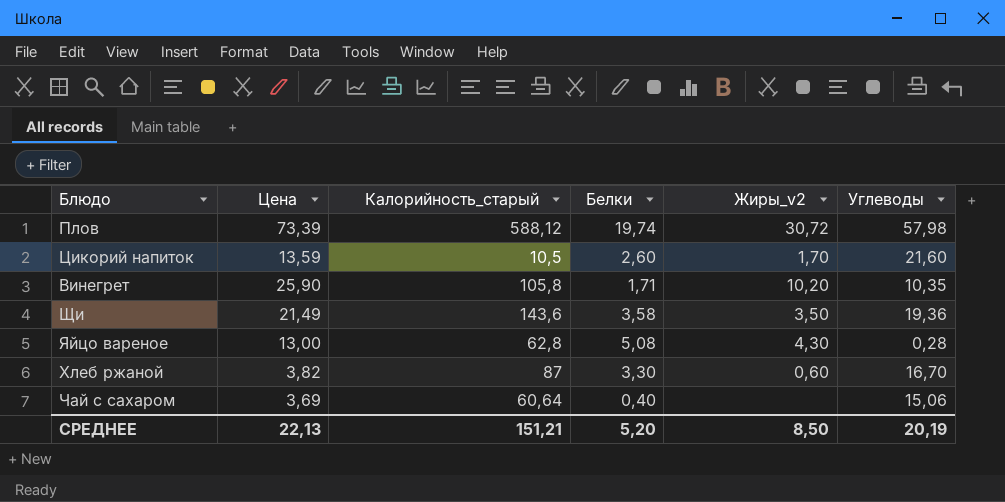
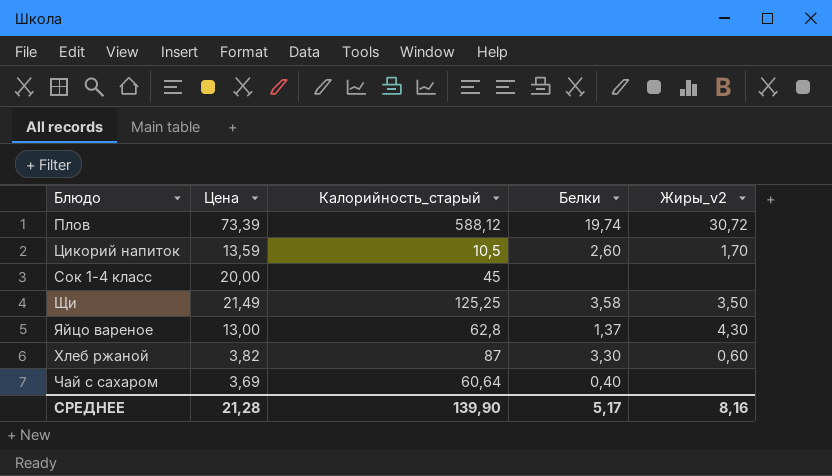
column Углеводы | position: 6 -> none
row Винегрет: 25,90 | 105,8 | 1,71 | 10,20 | 10,35 -> none
row Сок 1-4 класс: none -> 20,00 | 45 | none | none
Щи | Калорийность_старый: 143,6 -> 125,25
Яйцо вареное | Белки: 5,08 -> 1,37
СРЕДНЕЕ | Цена: 22,13 -> 21,28
СРЕДНЕЕ | Калорийность_старый: 151,21 -> 139,90
СРЕДНЕЕ | Белки: 5,20 -> 5,17
СРЕДНЕЕ | Жиры_v2: 8,50 -> 8,16

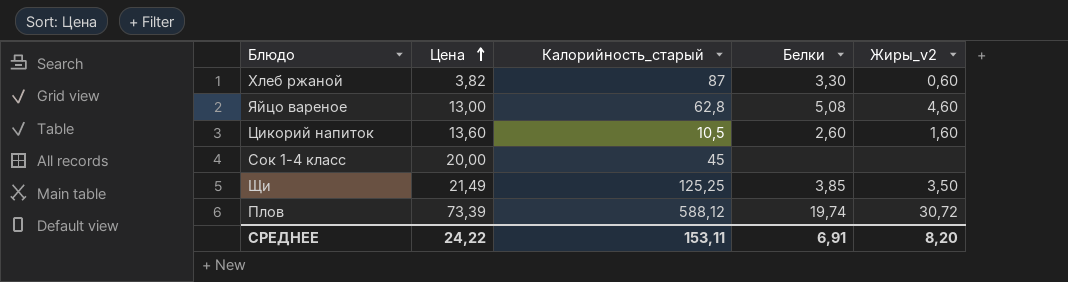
row order: none -> Цена ascending
row Чай с сахаром: 3,69 | 60,64 | 0,40 | none -> none
Яйцо вареное | Белки: 1,37 -> 5,08
Яйцо вареное | Жиры_v2: 4,30 -> 4,60
Цикорий напиток | Цена: 13,59 -> 13,60
Цикорий напиток | Жиры_v2: 1,70 -> 1,60
Щи | Белки: 3,58 -> 3,85
СРЕДНЕЕ | Цена: 21,28 -> 24,22
СРЕДНЕЕ | Калорийность_старый: 139,90 -> 153,11
СРЕДНЕЕ | Белки: 5,17 -> 6,91
СРЕДНЕЕ | Жиры_v2: 8,16 -> 8,20

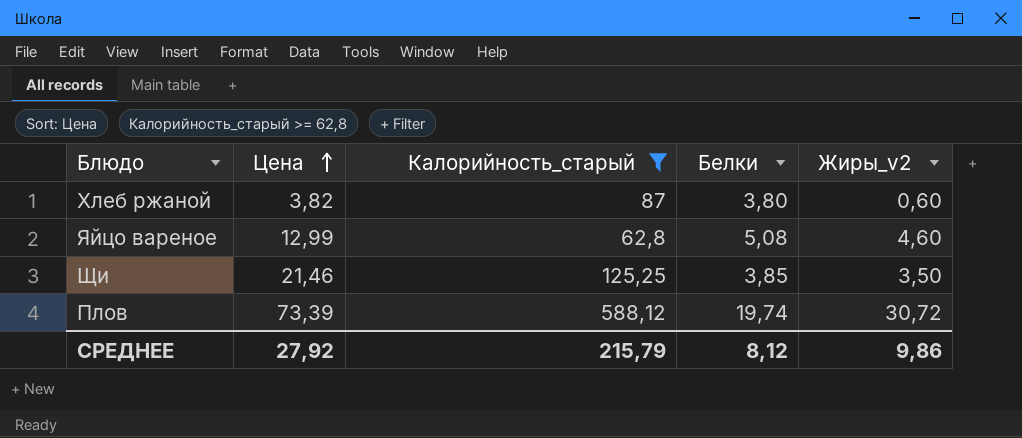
filter: none -> Калорийность_старый >= 62,8
Хлеб ржаной | Белки: 3,30 -> 3,80
Яйцо вареное | Цена: 13,00 -> 12,99
Щи | Цена: 21,49 -> 21,46
СРЕДНЕЕ | Цена: 24,22 -> 27,92
СРЕДНЕЕ | Калорийность_старый: 153,11 -> 215,79
СРЕДНЕЕ | Белки: 6,91 -> 8,12
СРЕДНЕЕ | Жиры_v2: 8,20 -> 9,86

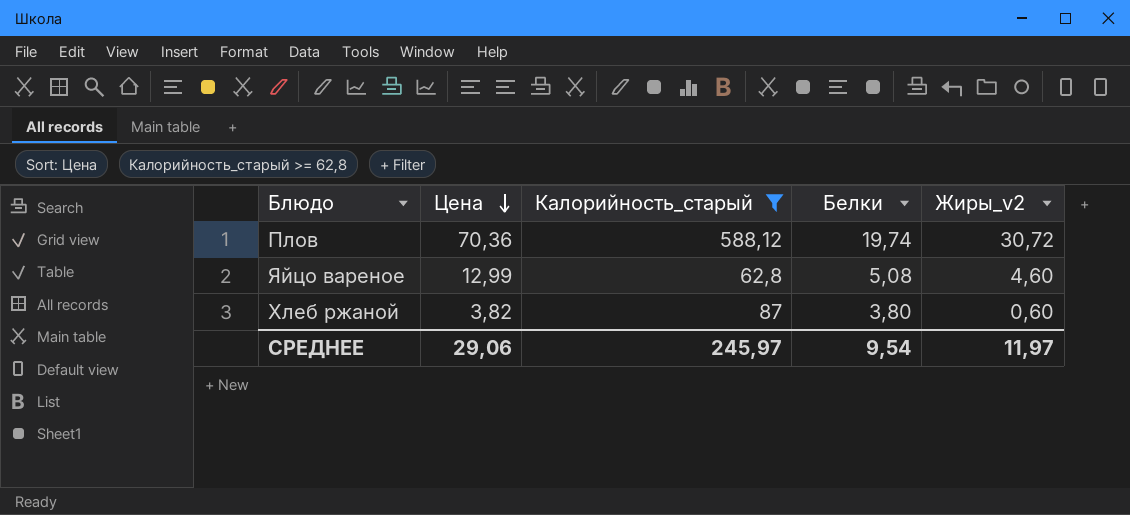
row order: Цена ascending -> Цена descending
row Щи: 21,46 | 125,25 | 3,85 | 3,50 -> none
Плов | Цена: 73,39 -> 70,36
СРЕДНЕЕ | Цена: 27,92 -> 29,06
СРЕДНЕЕ | Калорийность_старый: 215,79 -> 245,97
СРЕДНЕЕ | Белки: 8,12 -> 9,54
СРЕДНЕЕ | Жиры_v2: 9,86 -> 11,97

